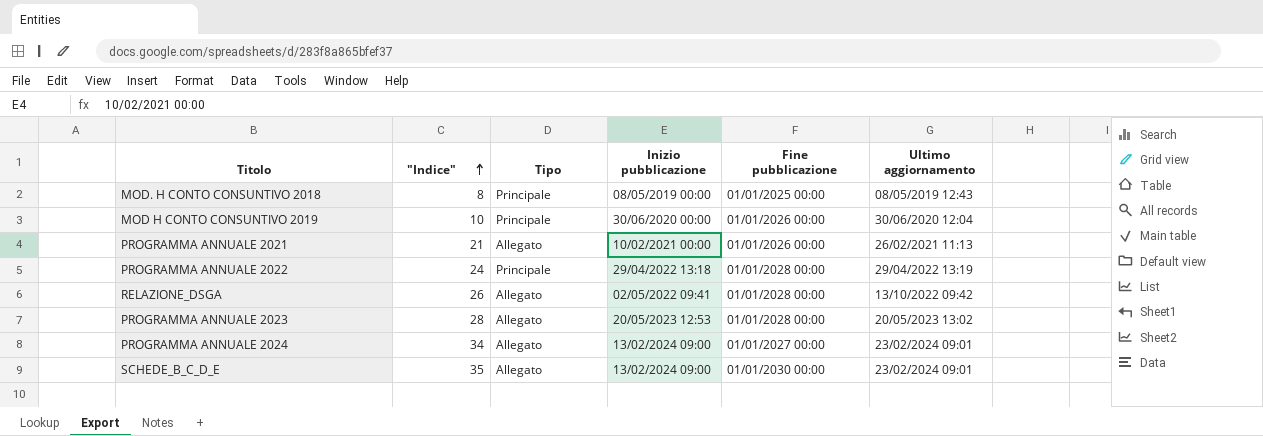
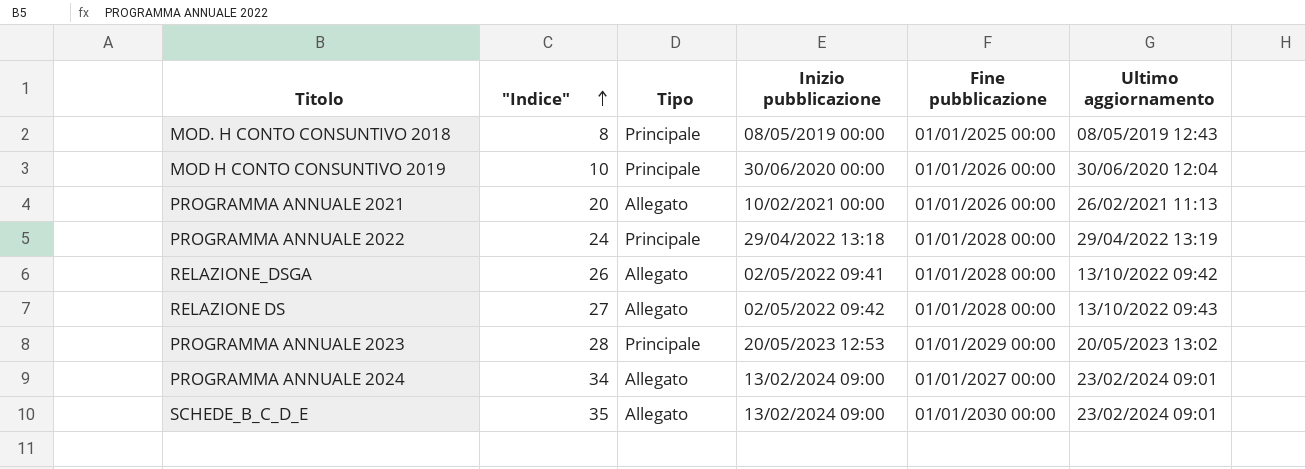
PROGRAMMA ANNUALE 2021 | "Indice": 21 -> 20
row RELAZIONE DS: none -> 27 | Allegato | 02/05/2022 09:42 | 01/01/2028 00:00 | 13/10/2022 09:43
PROGRAMMA ANNUALE 2023 | Tipo: Allegato -> Principale
PROGRAMMA ANNUALE 2023 | Fine pubblicazione: 01/01/2028 00:00 -> 01/01/2029 00:00

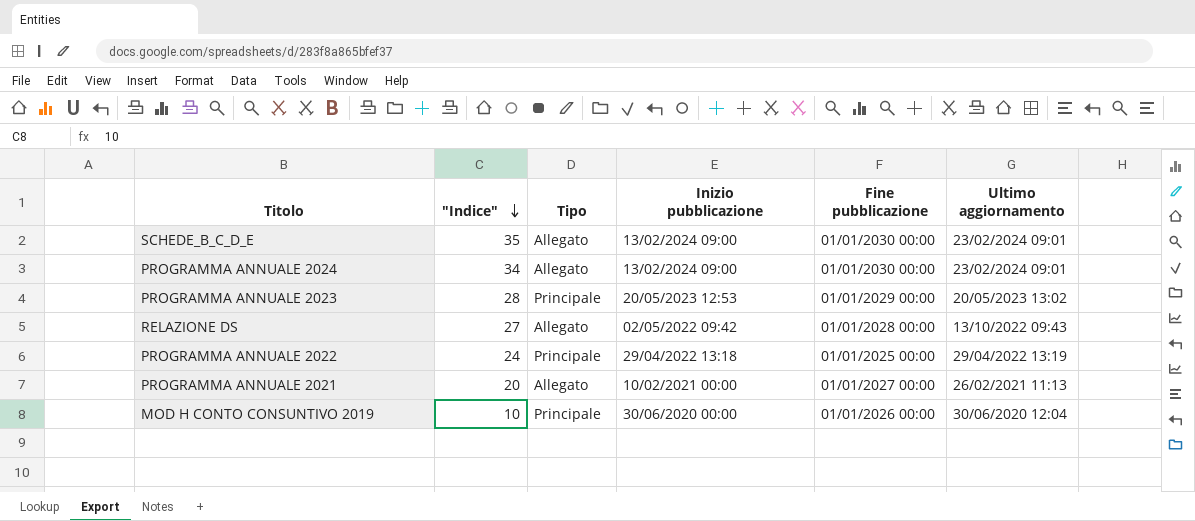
row order: "Indice" ascending -> "Indice" descending
row MOD. H CONTO CONSUNTIVO 2018: 8 | Principale | 08/05/2019 00:00 | 01/01/2025 00:00 | 08/05/2019 12:43 -> none
row RELAZIONE_DSGA: 26 | Allegato | 02/05/2022 09:41 | 01/01/2028 00:00 | 13/10/2022 09:42 -> none
PROGRAMMA ANNUALE 2024 | Fine pubblicazione: 01/01/2027 00:00 -> 01/01/2030 00:00
PROGRAMMA ANNUALE 2022 | Fine pubblicazione: 01/01/2028 00:00 -> 01/01/2025 00:00
PROGRAMMA ANNUALE 2021 | Fine pubblicazione: 01/01/2026 00:00 -> 01/01/2027 00:00

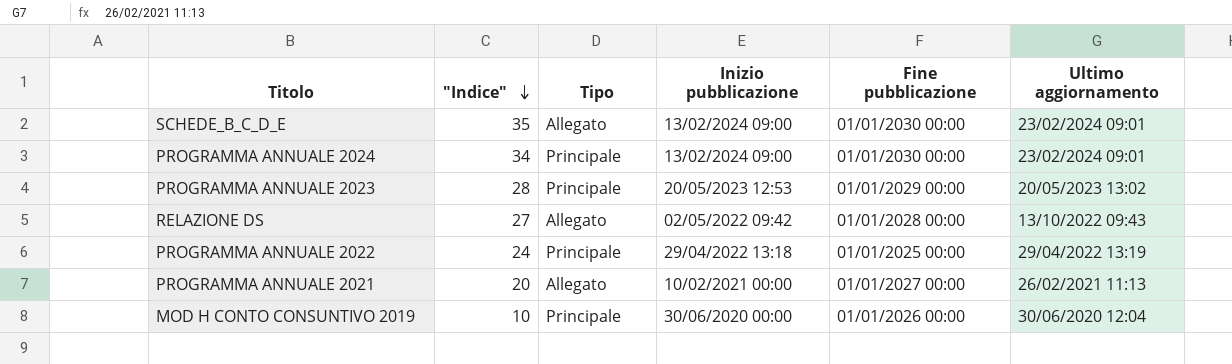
PROGRAMMA ANNUALE 2024 | Tipo: Allegato -> Principale

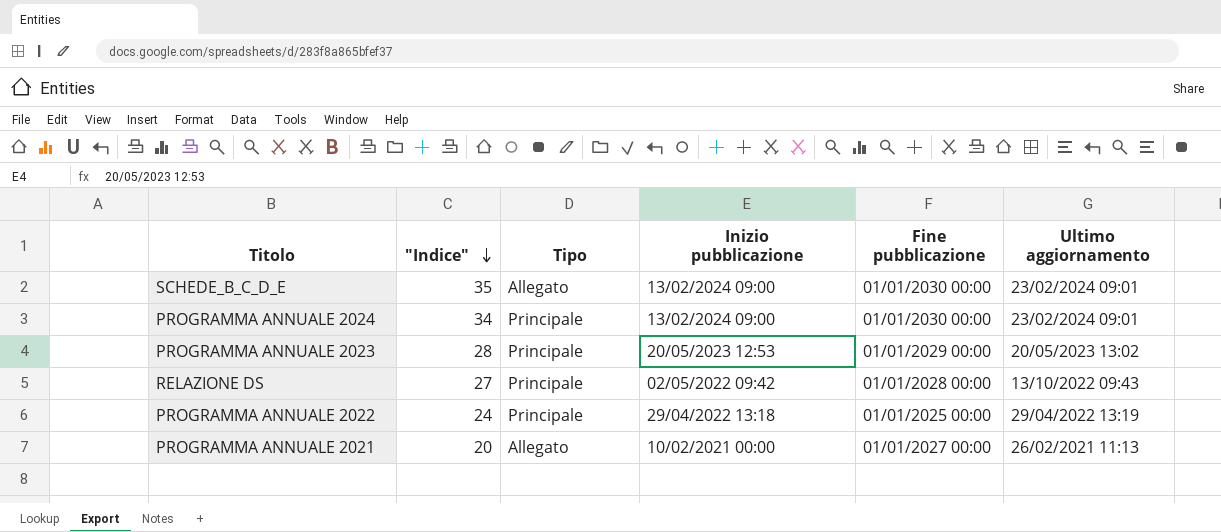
row MOD H CONTO CONSUNTIVO 2019: 10 | Principale | 30/06/2020 00:00 | 01/01/2026 00:00 | 30/06/2020 12:04 -> none
RELAZIONE DS | Tipo: Allegato -> Principale

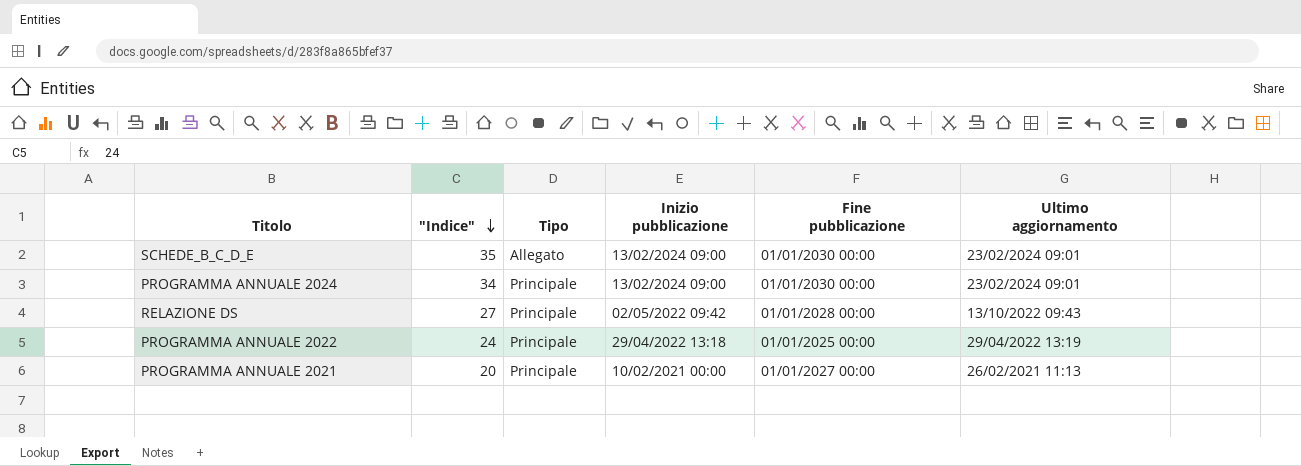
row PROGRAMMA ANNUALE 2023: 28 | Principale | 20/05/2023 12:53 | 01/01/2029 00:00 | 20/05/2023 13:02 -> none
PROGRAMMA ANNUALE 2021 | Tipo: Allegato -> Principale

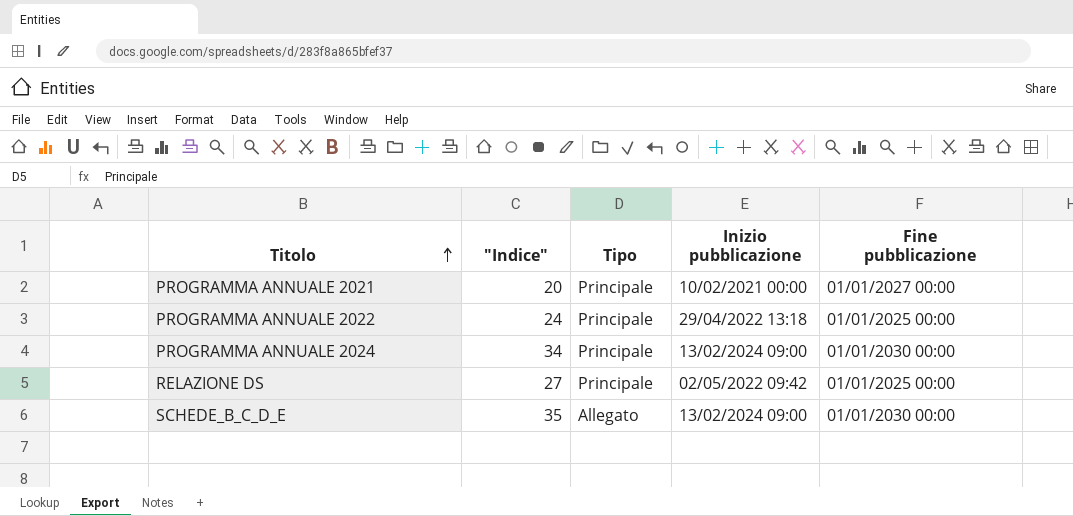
row order: "Indice" descending -> Titolo ascending
column Ultimo aggiornamento | position: 6 -> none
RELAZIONE DS | Fine pubblicazione: 01/01/2028 00:00 -> 01/01/2025 00:00

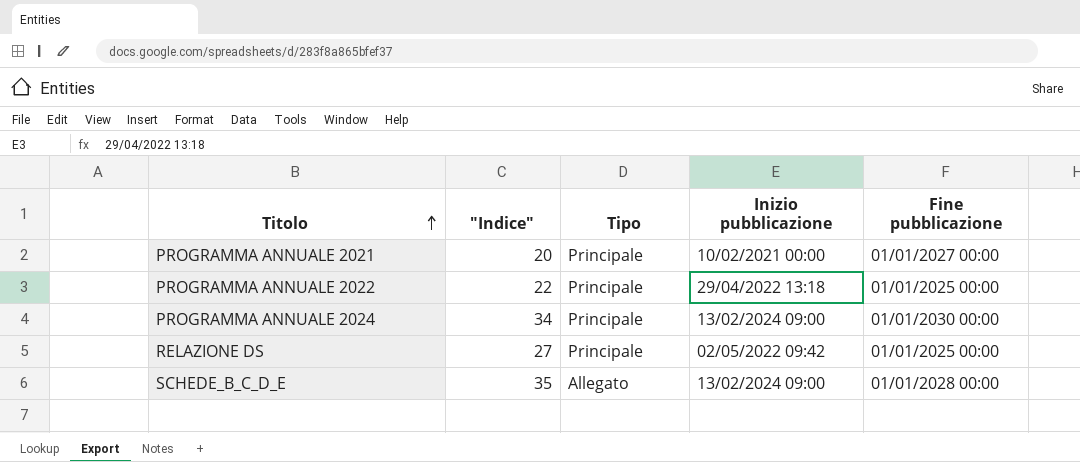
PROGRAMMA ANNUALE 2022 | "Indice": 24 -> 22
SCHEDE_B_C_D_E | Fine pubblicazione: 01/01/2030 00:00 -> 01/01/2028 00:00

